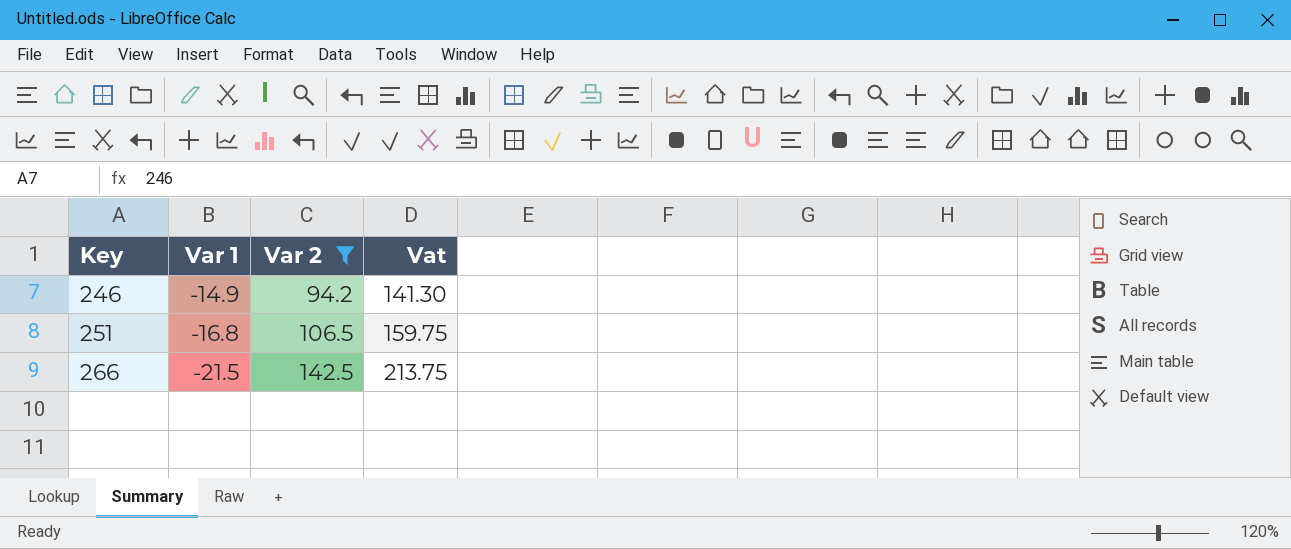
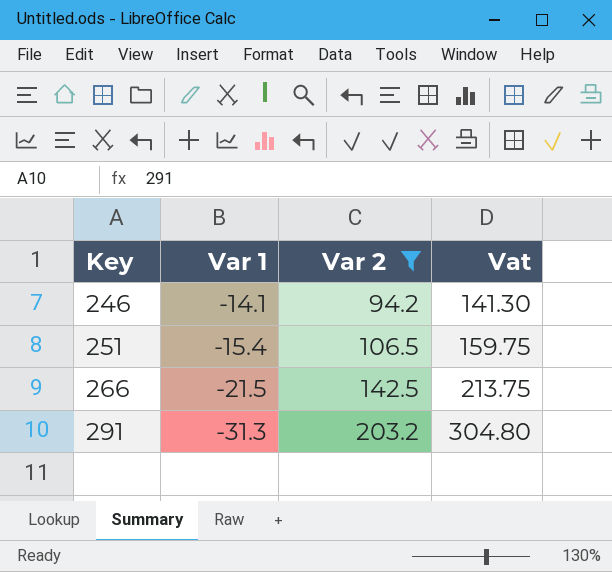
246 | Var 1: -14.9 -> -14.1
251 | Var 1: -16.8 -> -15.4
row 291: none -> -31.3 | 203.2 | 304.80

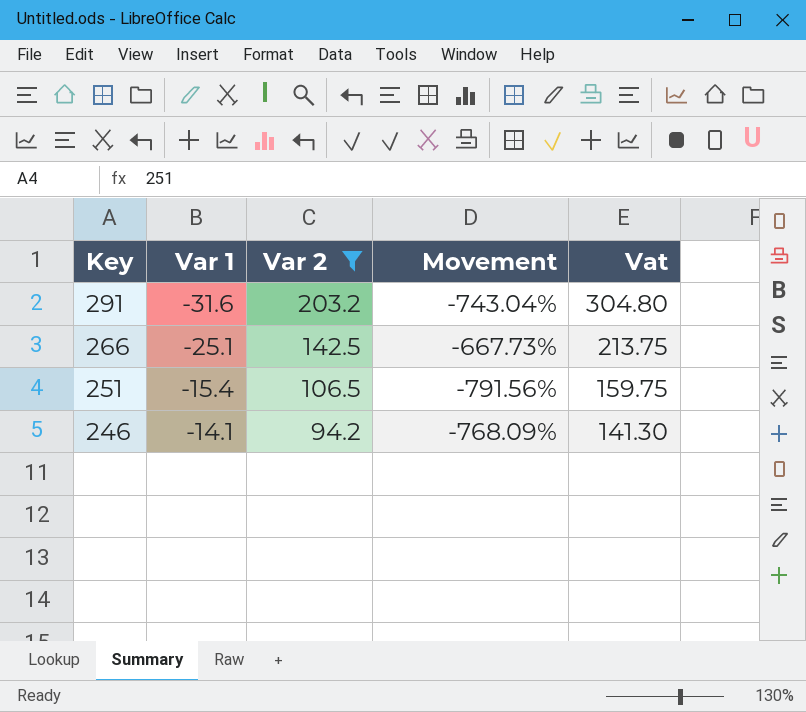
row order: Key ascending -> Key descending
column Movement | formula: none -> ([Var 2] - [Var 1]) / [Var 1]
291 | Var 1: -31.3 -> -31.6
266 | Var 1: -21.5 -> -25.1

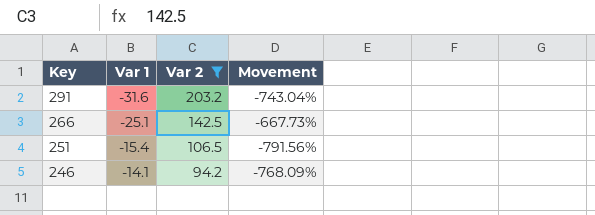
column Vat | formula: [Var 2] * 1.5 -> none

